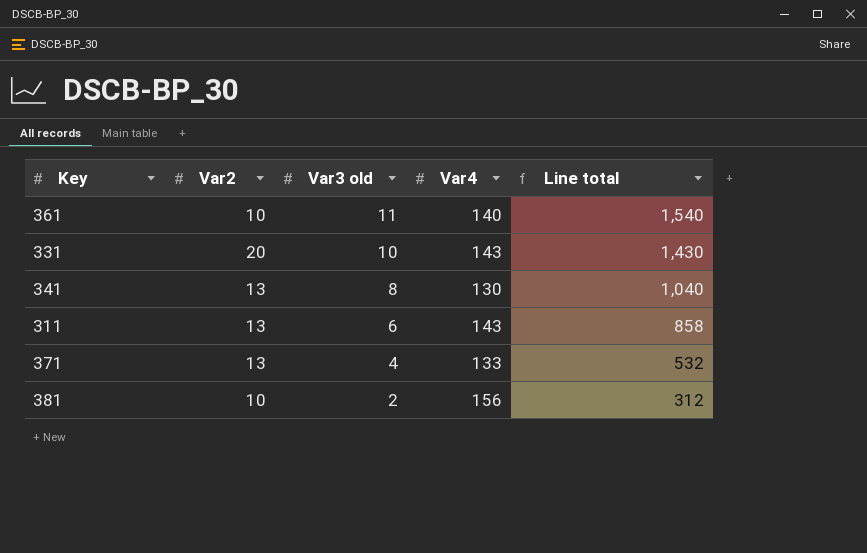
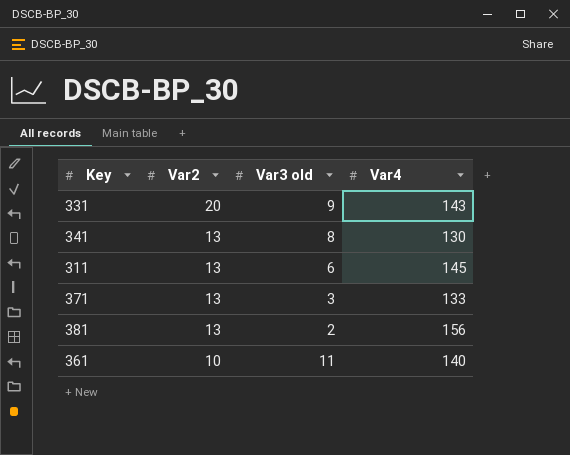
row order: Var3 old descending -> Var2 descending
column Line total | formula: [Var3 old] * [Var4] -> none
331 | Var3 old: 10 -> 9
311 | Var4: 143 -> 145
371 | Var3 old: 4 -> 3
381 | Var2: 10 -> 13

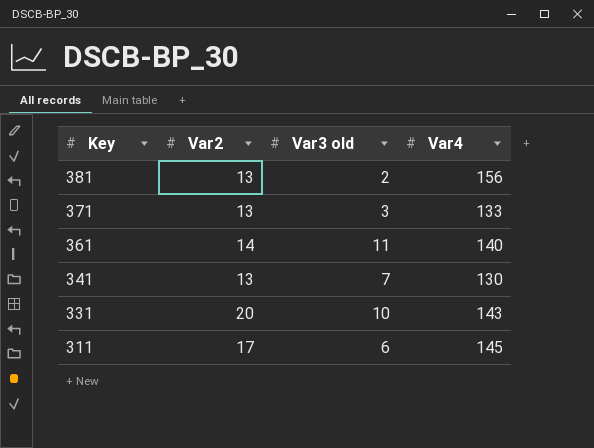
row order: Var2 descending -> Key descending
361 | Var2: 10 -> 14
341 | Var3 old: 8 -> 7
331 | Var3 old: 9 -> 10
311 | Var2: 13 -> 17

